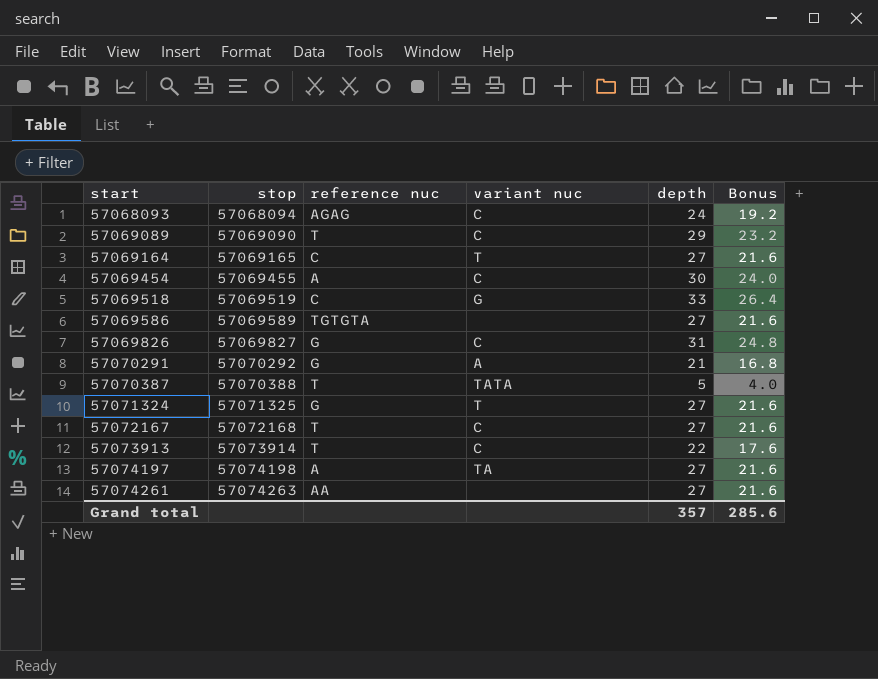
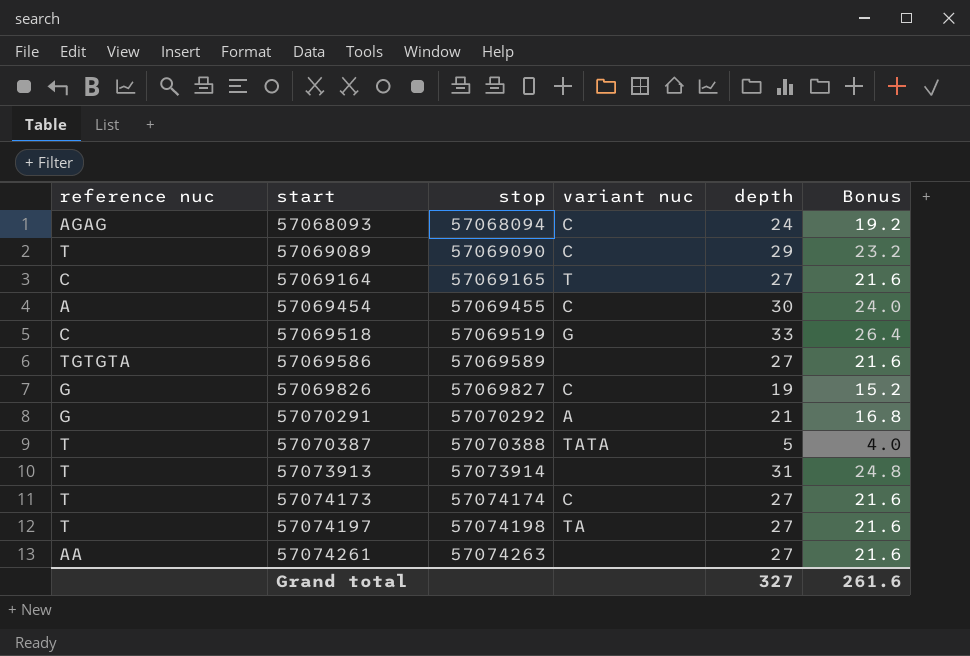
column reference nuc | position: 3 -> 1
row 57071324: 57071325 | G | T | 27 | 21.6 -> none
row 57072167: 57072168 | T | C | 27 | 21.6 -> none
57069826 | depth: 31 -> 19
57069826 | Bonus: 24.8 -> 15.2
57073913 | variant nuc: C -> none
57073913 | depth: 22 -> 31
57073913 | Bonus: 17.6 -> 24.8
row 57074173: none -> T | 57074174 | C | 27 | 21.6
57074197 | reference nuc: A -> T
Grand total | depth: 357 -> 327
Grand total | Bonus: 285.6 -> 261.6

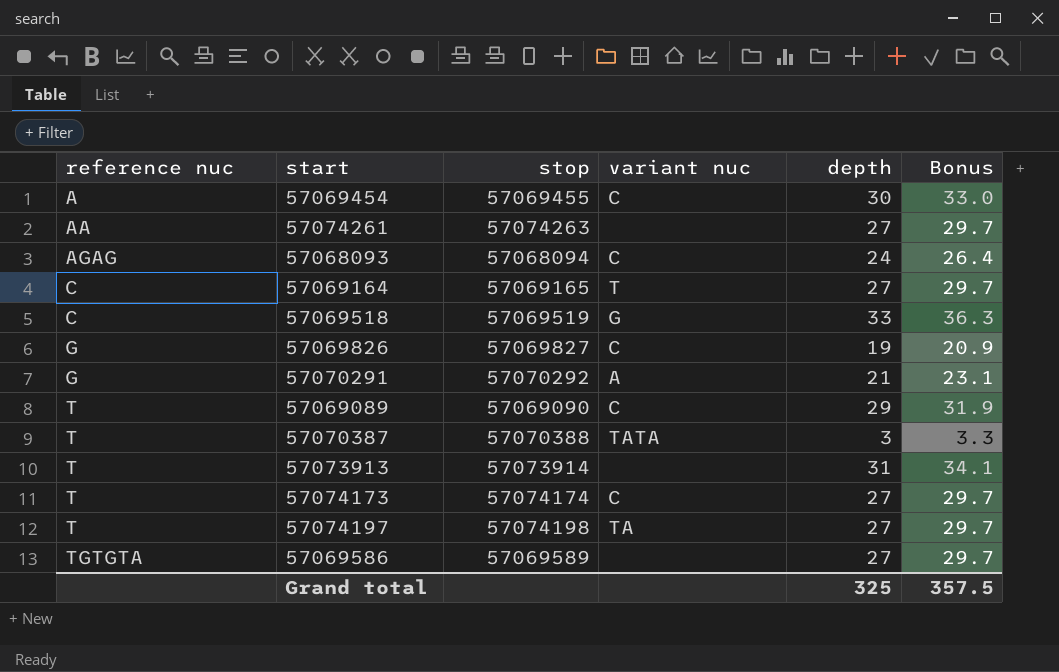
row order: start ascending -> reference nuc ascending
column Bonus | formula: [depth] * 0.8 -> [depth] * 1.1
57070387 | depth: 5 -> 3
Grand total | depth: 327 -> 325
Grand total | Bonus: 261.6 -> 357.5

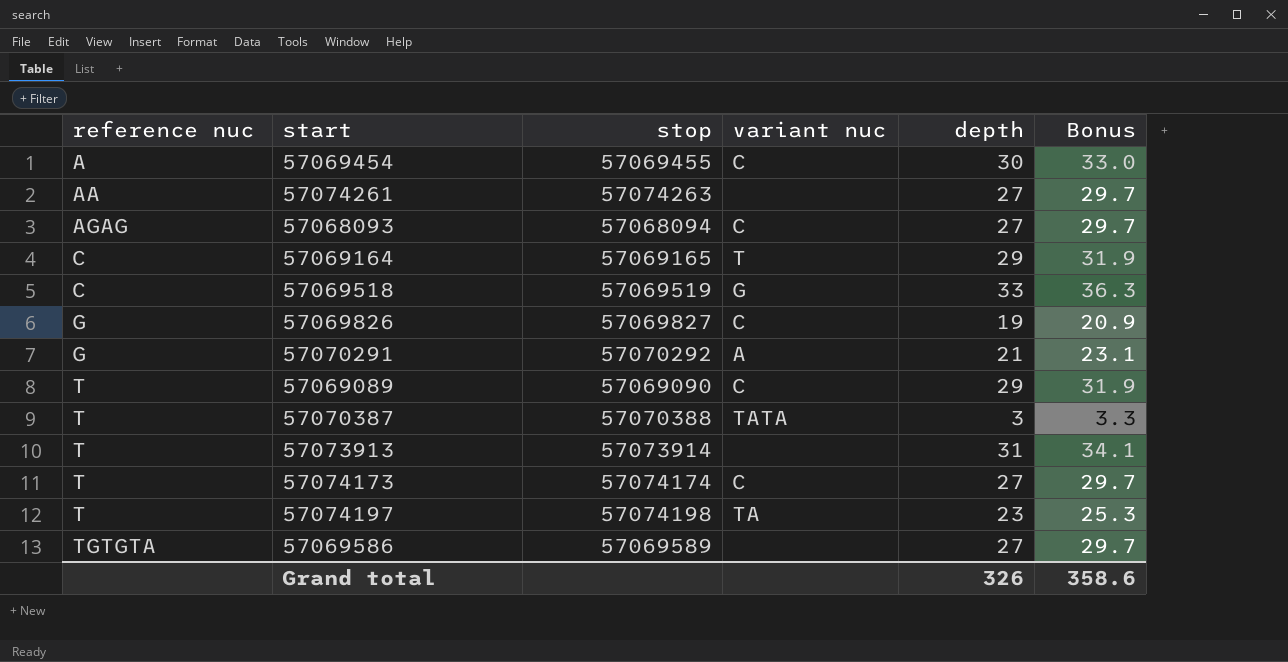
57068093 | depth: 24 -> 27
57068093 | Bonus: 26.4 -> 29.7
57069164 | depth: 27 -> 29
57069164 | Bonus: 29.7 -> 31.9
57074197 | depth: 27 -> 23
57074197 | Bonus: 29.7 -> 25.3
Grand total | depth: 325 -> 326
Grand total | Bonus: 357.5 -> 358.6

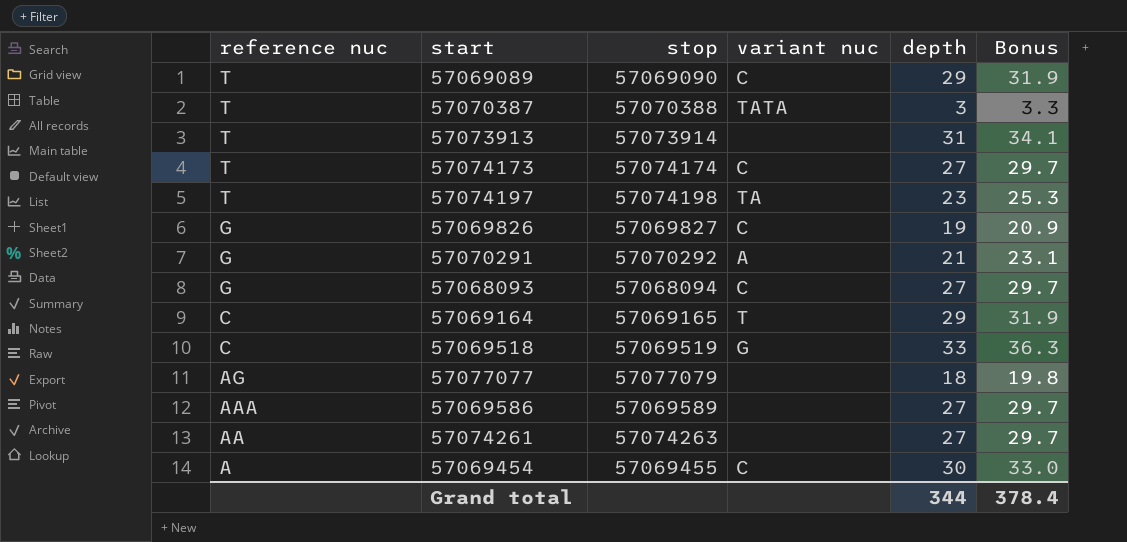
row order: reference nuc ascending -> reference nuc descending
57068093 | reference nuc: AGAG -> G
row 57077077: none -> AG | 57077079 | none | 18 | 19.8
57069586 | reference nuc: TGTGTA -> AAA
Grand total | depth: 326 -> 344
Grand total | Bonus: 358.6 -> 378.4

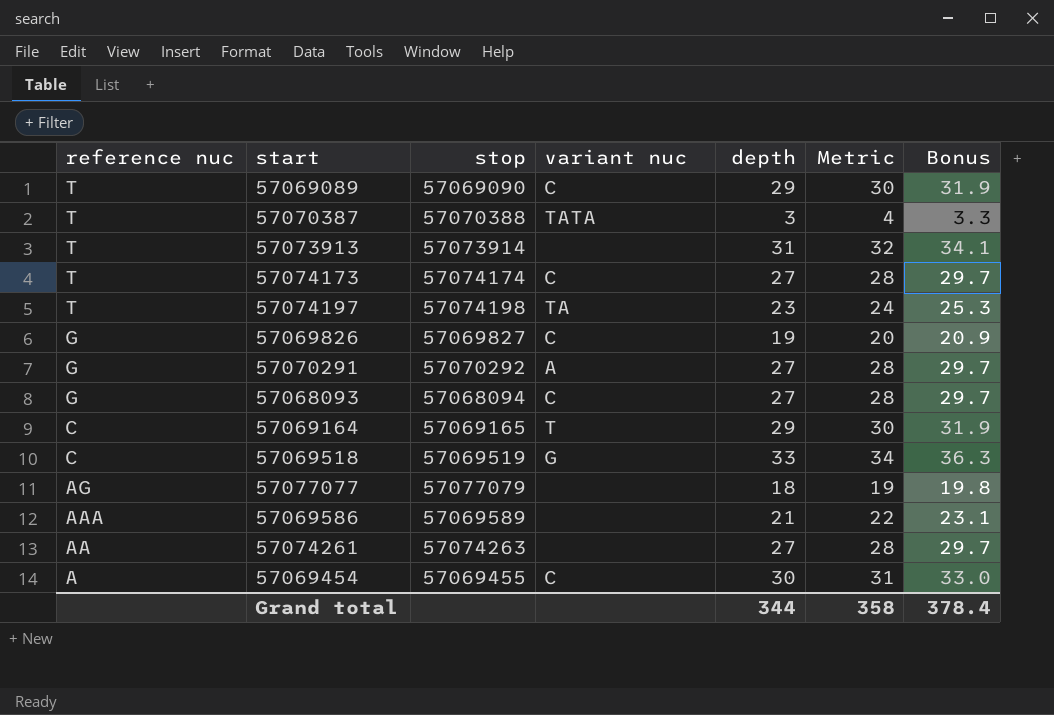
column Metric | formula: none -> [depth] + 1
57070291 | depth: 21 -> 27
57070291 | Bonus: 23.1 -> 29.7
57069586 | depth: 27 -> 21
57069586 | Bonus: 29.7 -> 23.1

